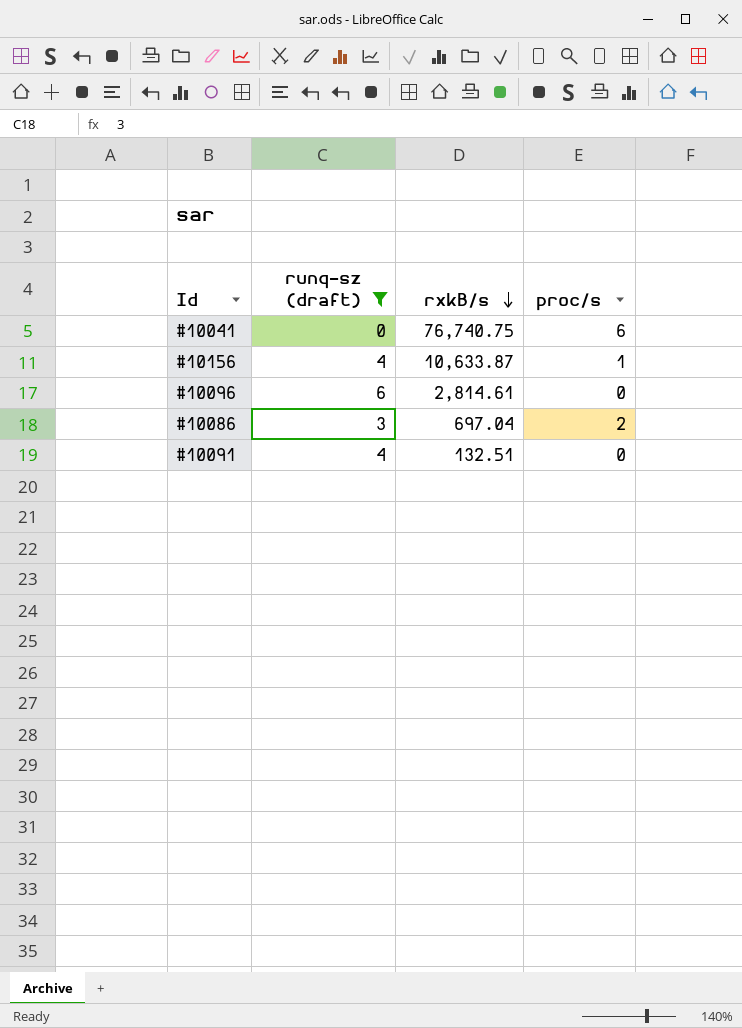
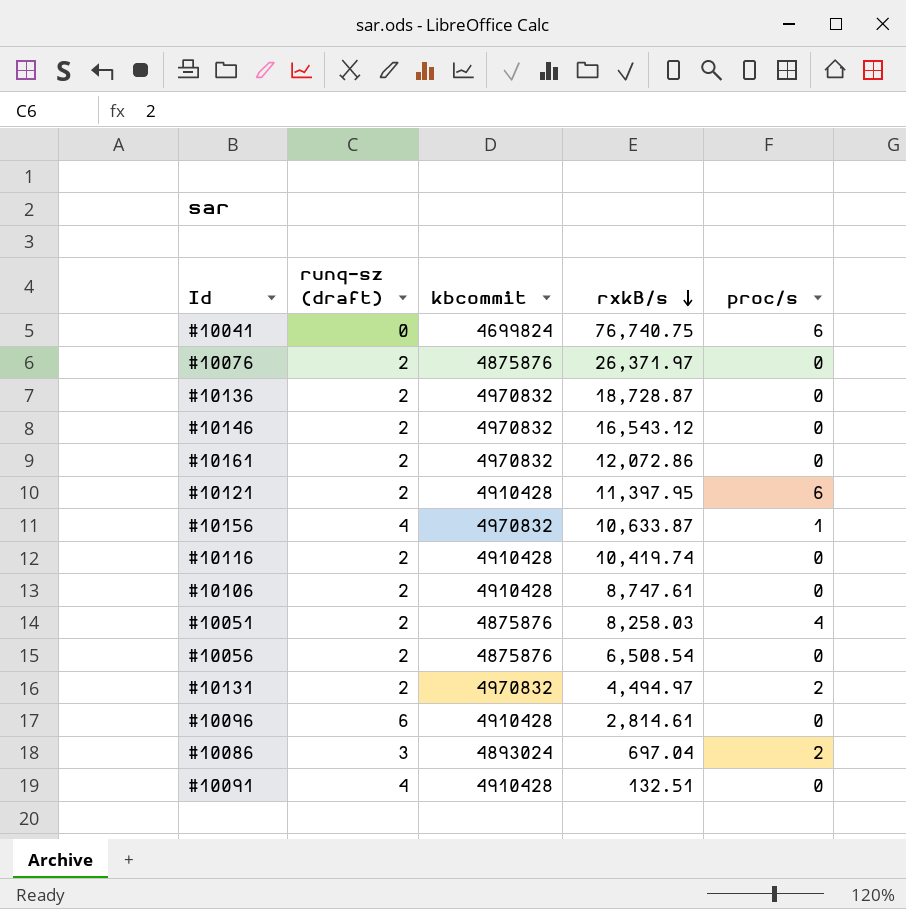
filter: runq-sz (draft) != 2 -> none
column kbcommit | position: none -> 3

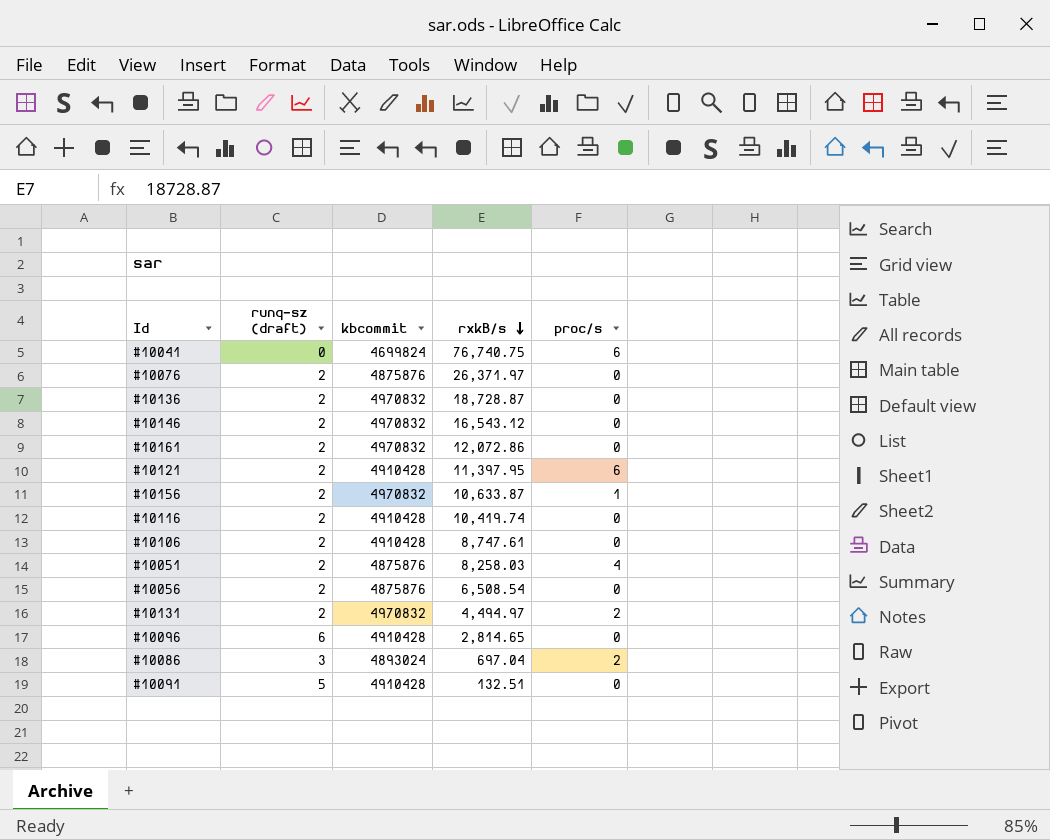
#10156 | runq-sz (draft): 4 -> 2
#10096 | rxkB/s: 2,814.61 -> 2,814.65
#10091 | runq-sz (draft): 4 -> 5

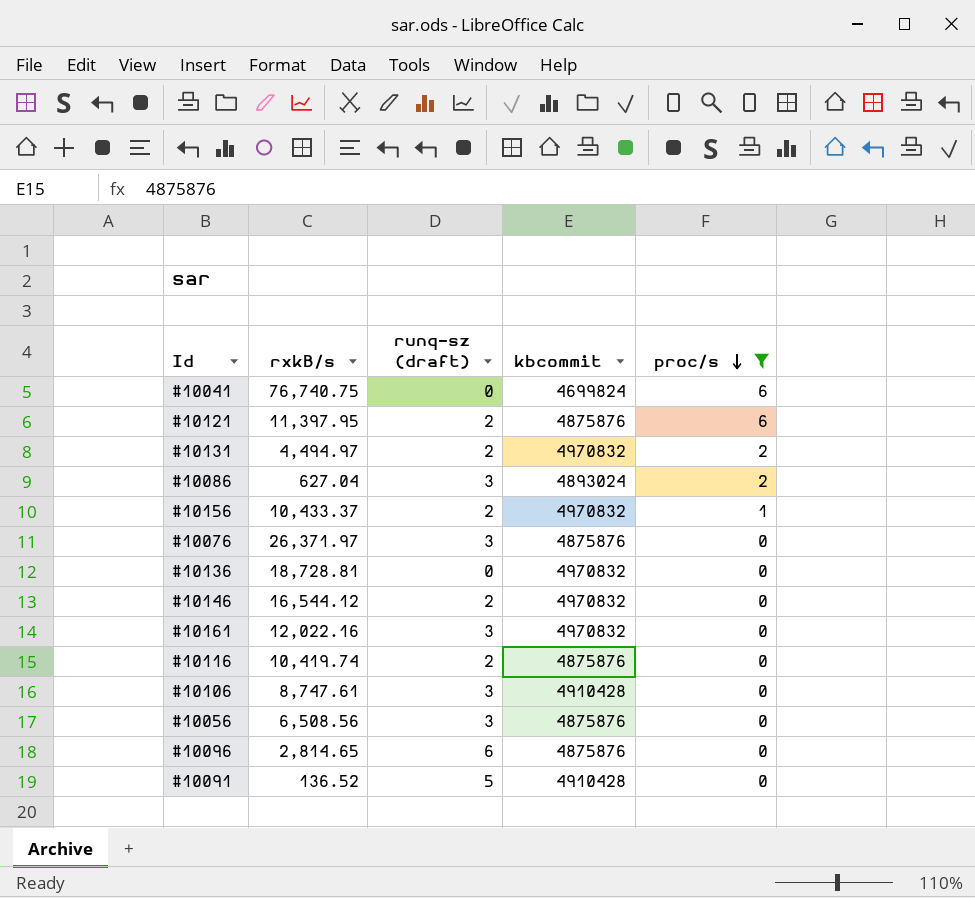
filter: none -> proc/s != 4
row order: rxkB/s descending -> proc/s descending
column rxkB/s | position: 4 -> 2
#10121 | kbcommit: 4910428 -> 4875876
#10086 | rxkB/s: 697.04 -> 627.04
#10156 | rxkB/s: 10,633.87 -> 10,433.37
#10076 | runq-sz (draft): 2 -> 3
#10136 | rxkB/s: 18,728.87 -> 18,728.81
#10136 | runq-sz (draft): 2 -> 0
#10146 | rxkB/s: 16,543.12 -> 16,544.12
#10161 | rxkB/s: 12,072.86 -> 12,022.16
#10161 | runq-sz (draft): 2 -> 3
#10116 | kbcommit: 4910428 -> 4875876
#10106 | runq-sz (draft): 2 -> 3
#10056 | rxkB/s: 6,508.54 -> 6,508.56
#10056 | runq-sz (draft): 2 -> 3
#10096 | kbcommit: 4910428 -> 4875876
#10091 | rxkB/s: 132.51 -> 136.52

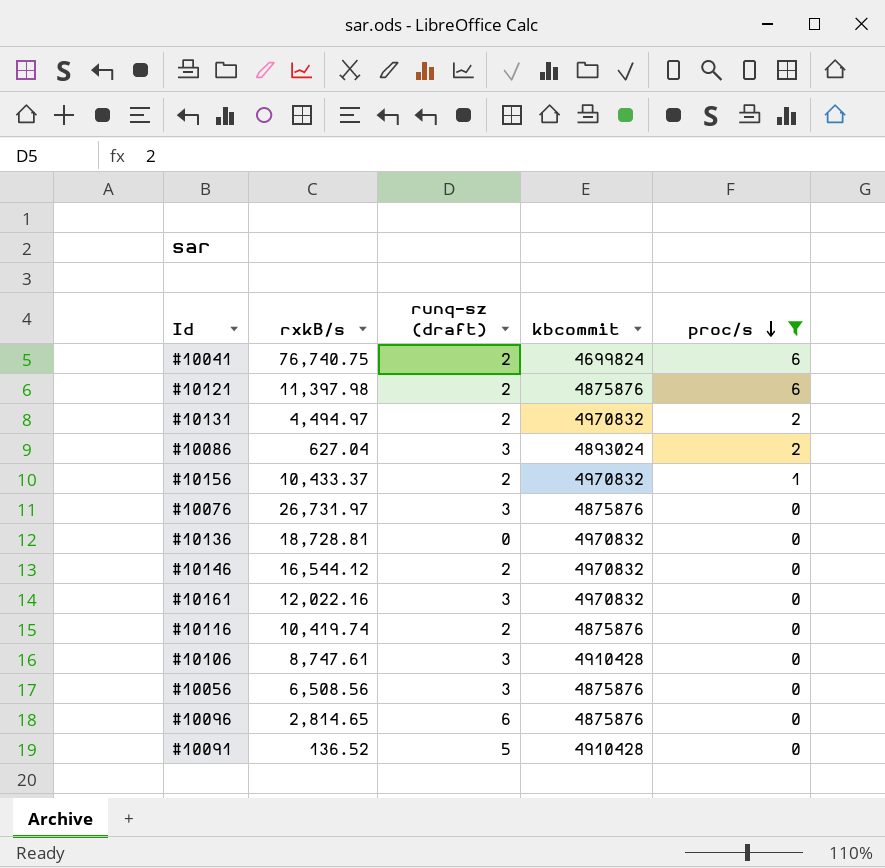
#10041 | runq-sz (draft): 0 -> 2
#10121 | rxkB/s: 11,397.95 -> 11,397.98
#10076 | rxkB/s: 26,371.97 -> 26,731.97

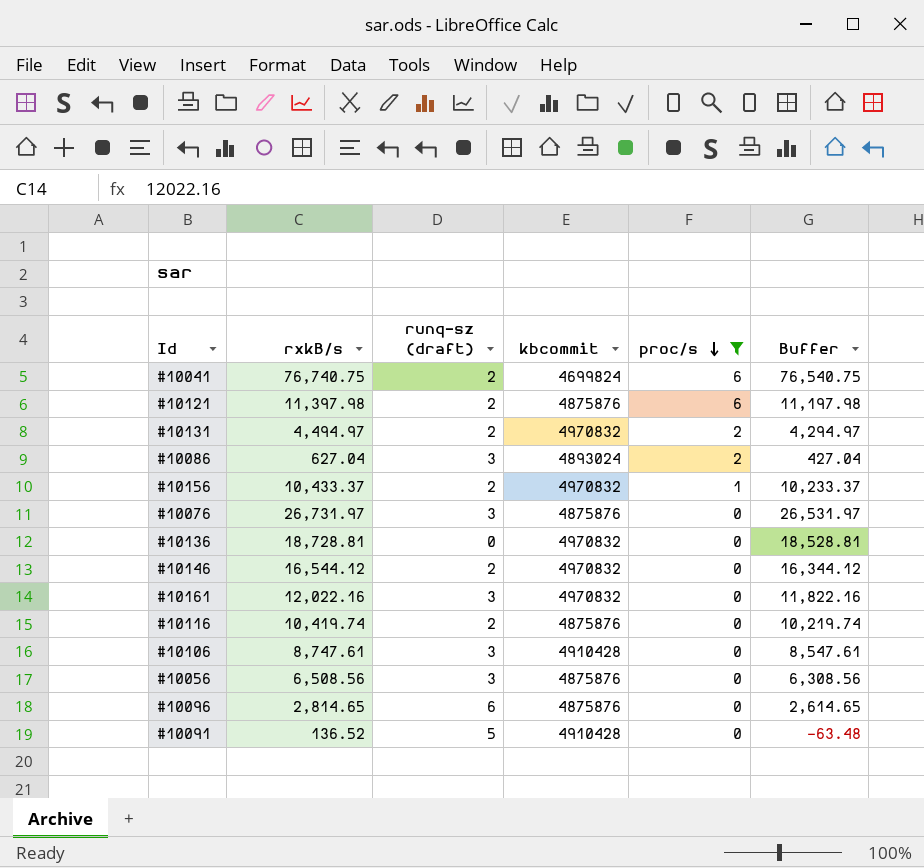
column Buffer | formula: none -> [rxkB/s] - 200

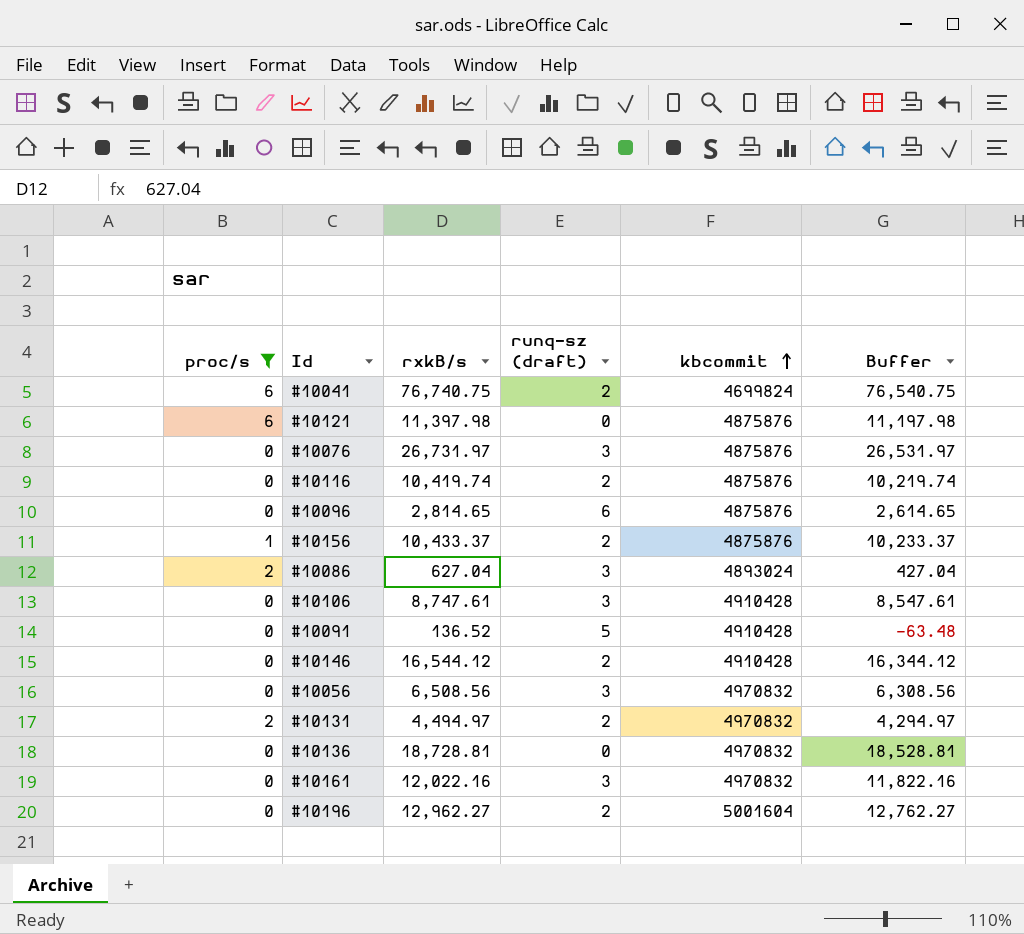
row order: proc/s descending -> kbcommit ascending
column proc/s | position: 5 -> 1
#10121 | runq-sz (draft): 2 -> 0
#10156 | kbcommit: 4970832 -> 4875876
#10146 | kbcommit: 4970832 -> 4910428
#10056 | kbcommit: 4875876 -> 4970832
row #10196: none -> 0 | 12,962.27 | 2 | 5001604 | 12,762.27

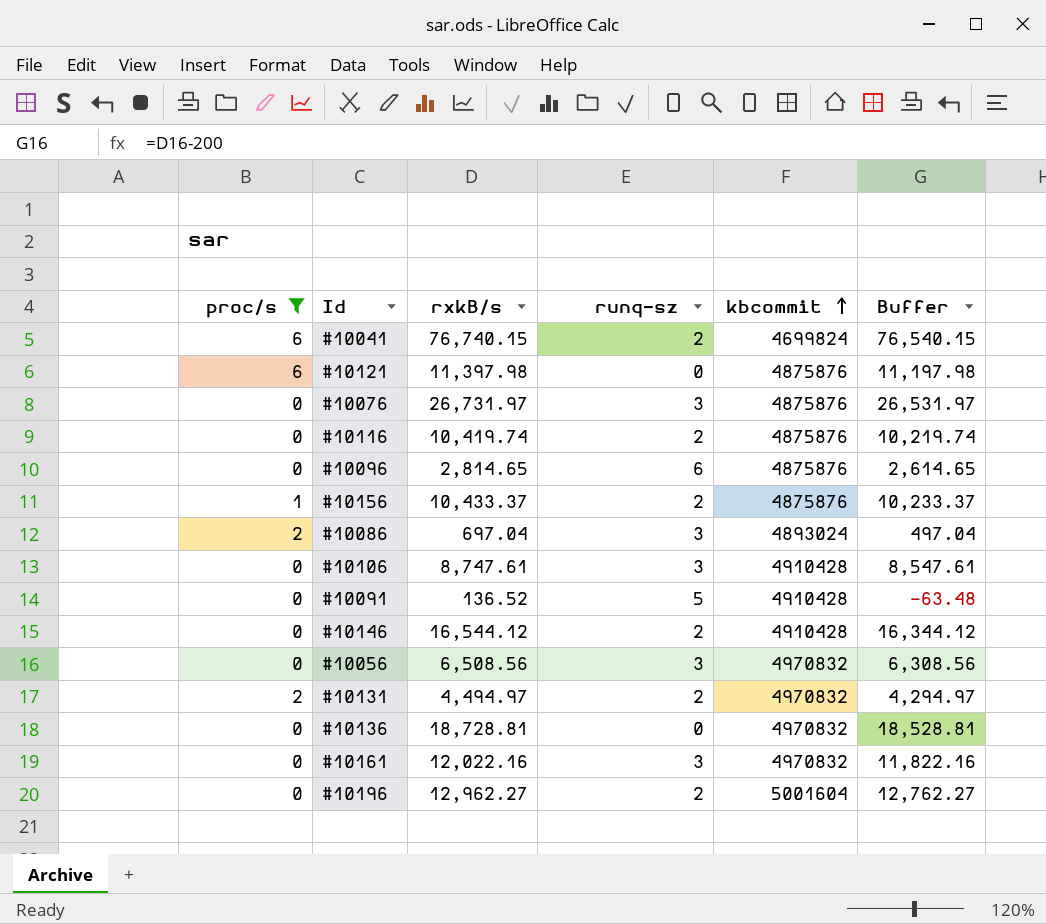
column name: runq-sz (draft) -> runq-sz
#10041 | rxkB/s: 76,740.75 -> 76,740.15
#10041 | Buffer: 76,540.75 -> 76,540.15
#10086 | rxkB/s: 627.04 -> 697.04
#10086 | Buffer: 427.04 -> 497.04

